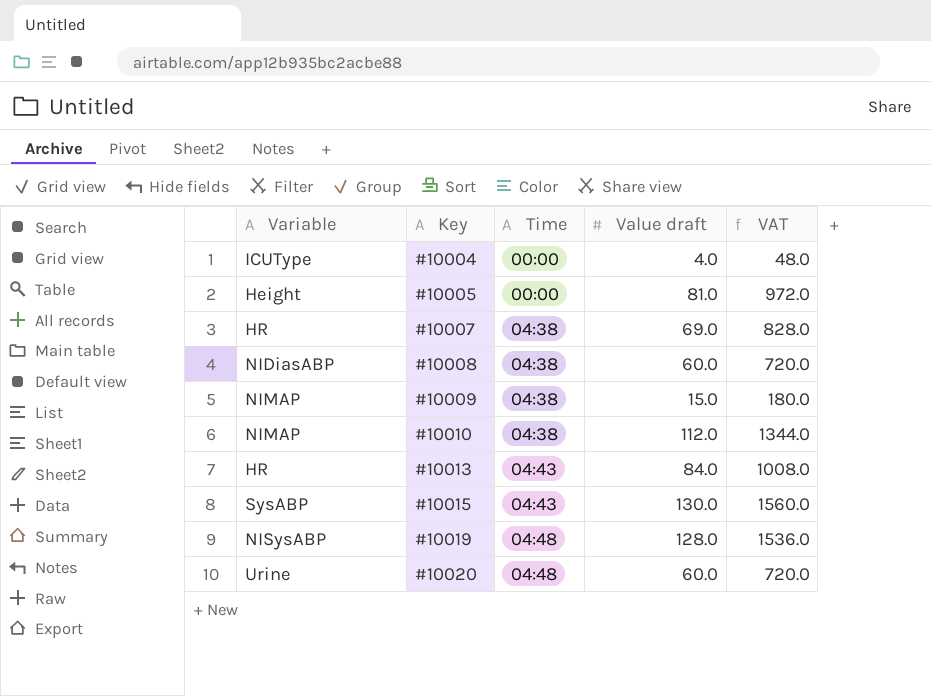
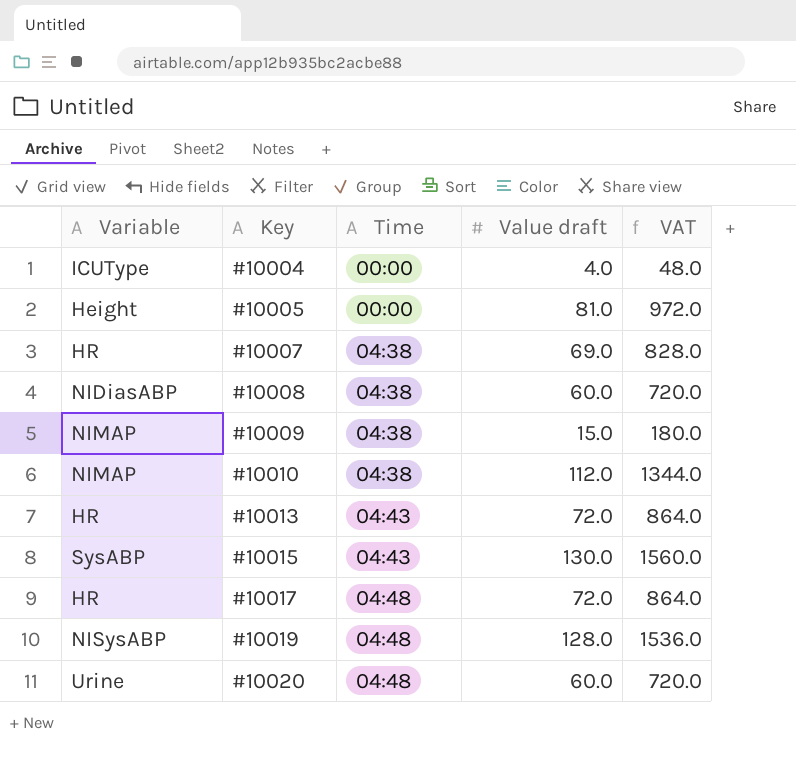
#10013 | Value draft: 84.0 -> 72.0
#10013 | VAT: 1008.0 -> 864.0
row #10017: none -> HR | 04:48 | 72.0 | 864.0

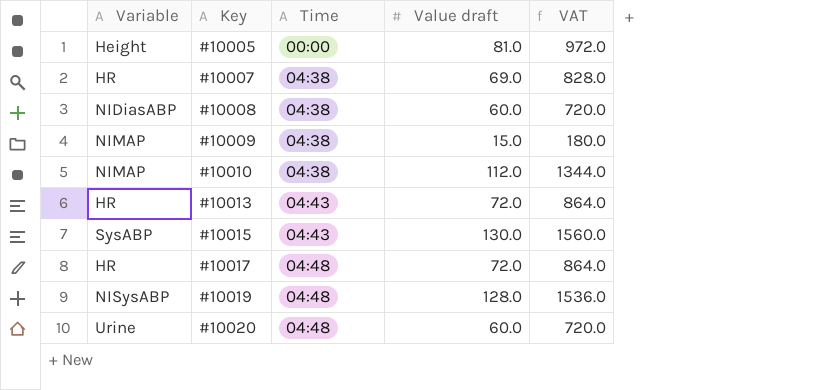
row #10004: ICUType | 00:00 | 4.0 | 48.0 -> none

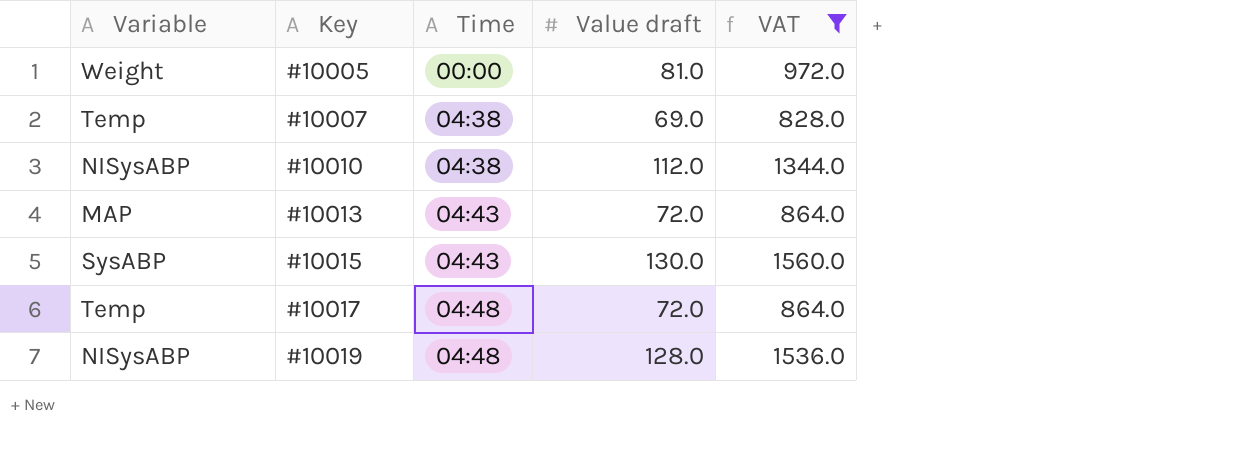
filter: none -> VAT >= 828.0
#10005 | Variable: Height -> Weight
#10007 | Variable: HR -> Temp
#10010 | Variable: NIMAP -> NISysABP
#10013 | Variable: HR -> MAP
#10017 | Variable: HR -> Temp

